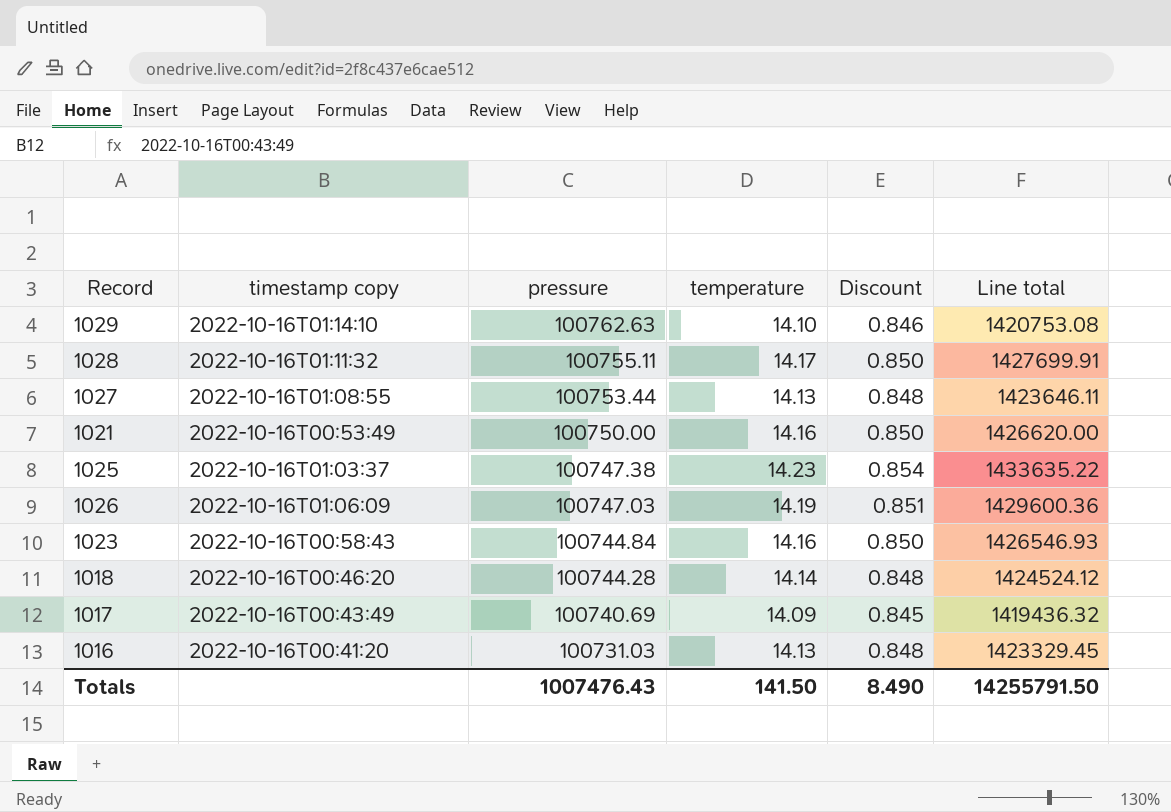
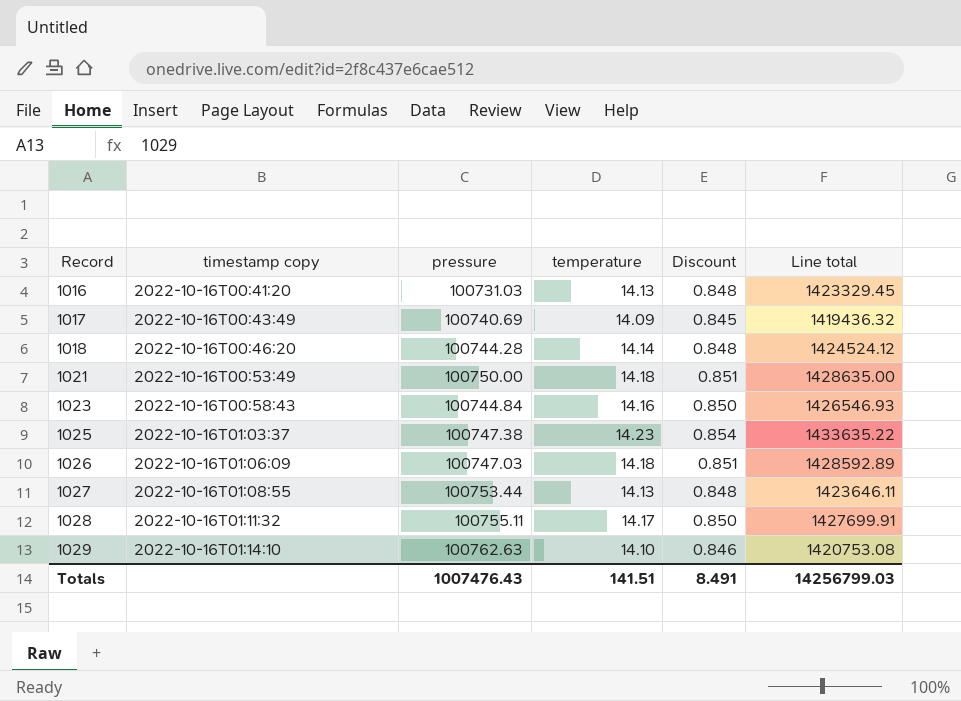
row order: pressure descending -> Record ascending
1021 | temperature: 14.16 -> 14.18
1021 | Discount: 0.850 -> 0.851
1021 | Line total: 1426620.00 -> 1428635.00
1026 | temperature: 14.19 -> 14.18
1026 | Line total: 1429600.36 -> 1428592.89
Totals | temperature: 141.50 -> 141.51
Totals | Discount: 8.490 -> 8.491
Totals | Line total: 14255791.50 -> 14256799.03

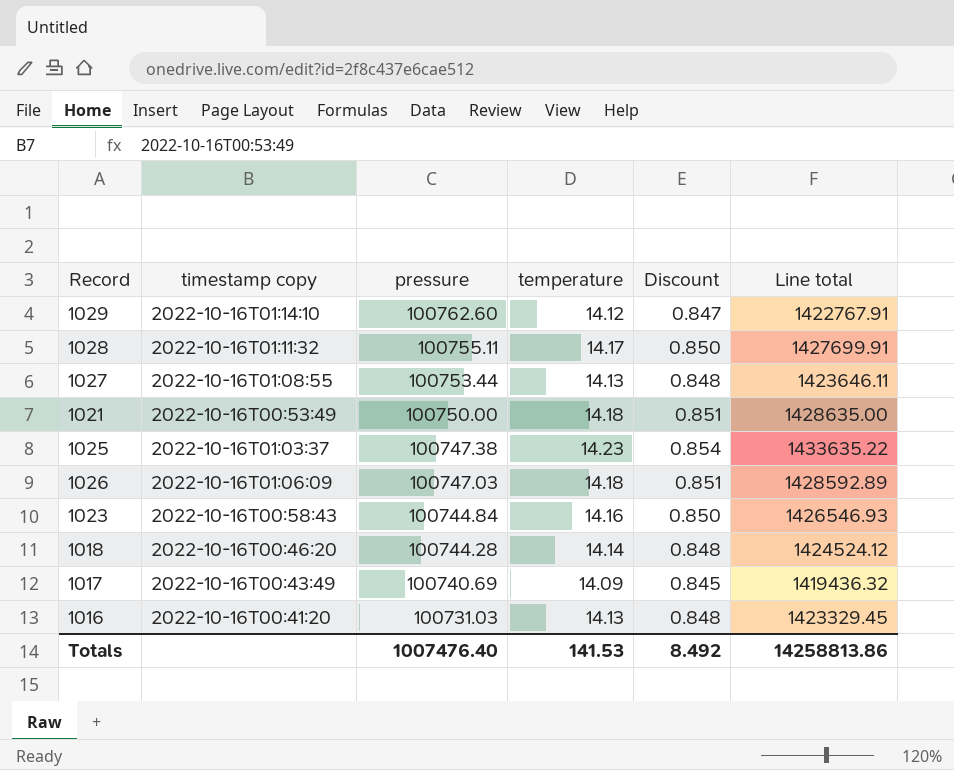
row order: Record ascending -> pressure descending
1029 | pressure: 100762.63 -> 100762.60
1029 | temperature: 14.10 -> 14.12
1029 | Discount: 0.846 -> 0.847
1029 | Line total: 1420753.08 -> 1422767.91
Totals | pressure: 1007476.43 -> 1007476.40
Totals | temperature: 141.51 -> 141.53
Totals | Discount: 8.491 -> 8.492
Totals | Line total: 14256799.03 -> 14258813.86

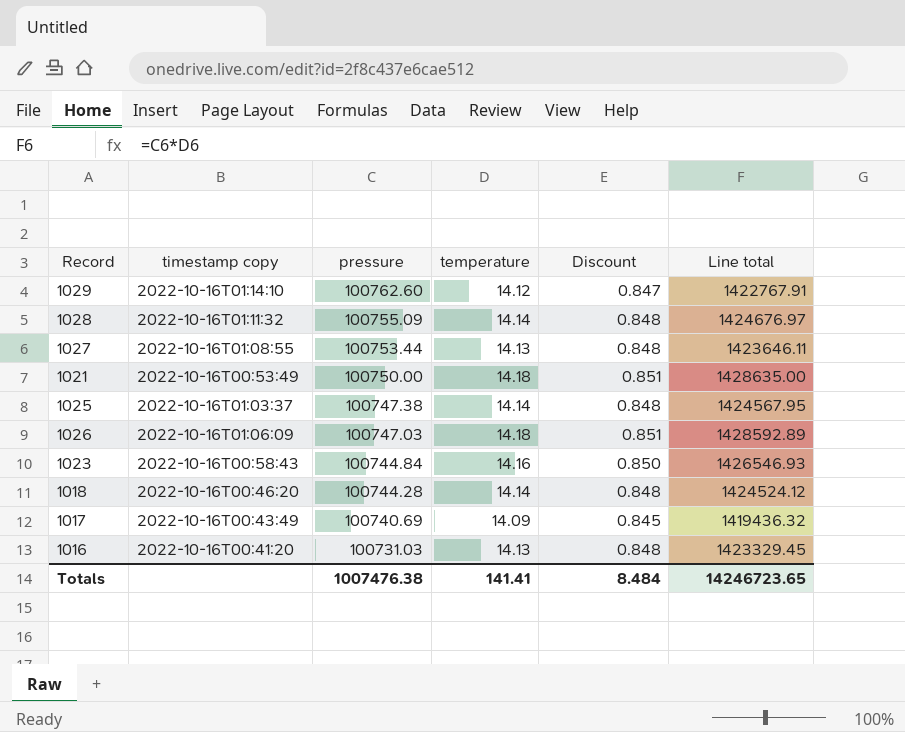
1028 | pressure: 100755.11 -> 100755.09
1028 | temperature: 14.17 -> 14.14
1028 | Discount: 0.850 -> 0.848
1028 | Line total: 1427699.91 -> 1424676.97
1025 | temperature: 14.23 -> 14.14
1025 | Discount: 0.854 -> 0.848
1025 | Line total: 1433635.22 -> 1424567.95
Totals | pressure: 1007476.40 -> 1007476.38
Totals | temperature: 141.53 -> 141.41
Totals | Discount: 8.492 -> 8.484
Totals | Line total: 14258813.86 -> 14246723.65

